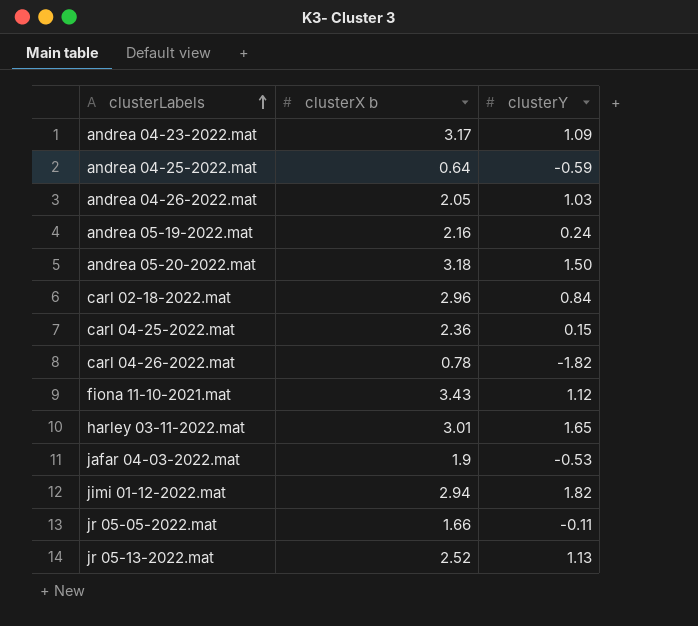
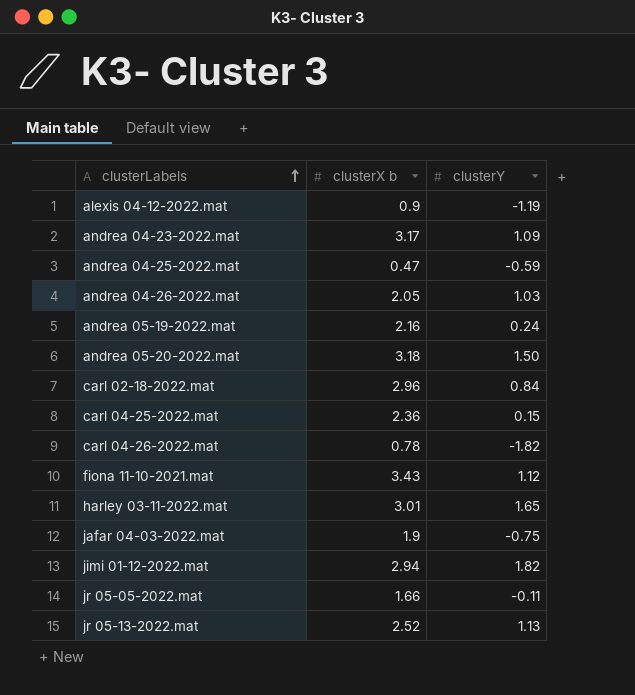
row alexis 04-12-2022.mat: none -> 0.9 | -1.19
andrea 04-25-2022.mat | clusterX b: 0.64 -> 0.47
jafar 04-03-2022.mat | clusterY: -0.53 -> -0.75

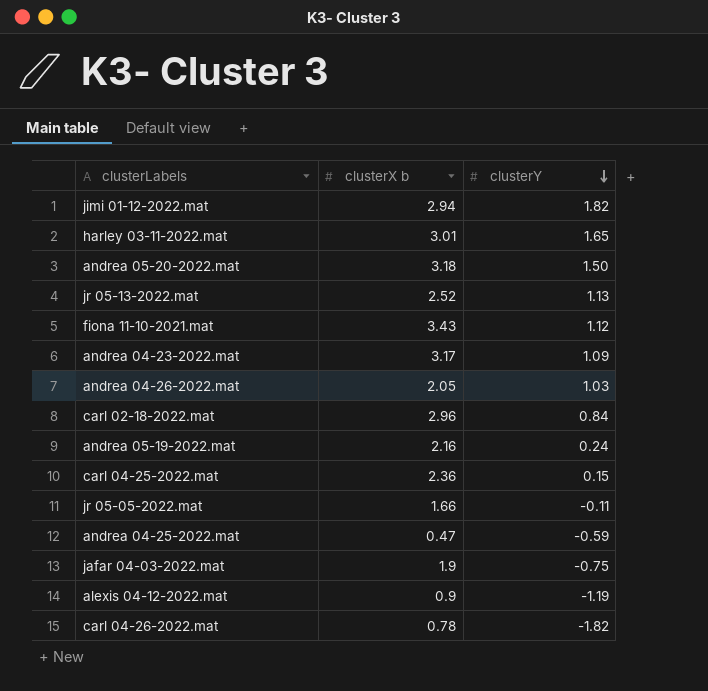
row order: clusterLabels ascending -> clusterY descending

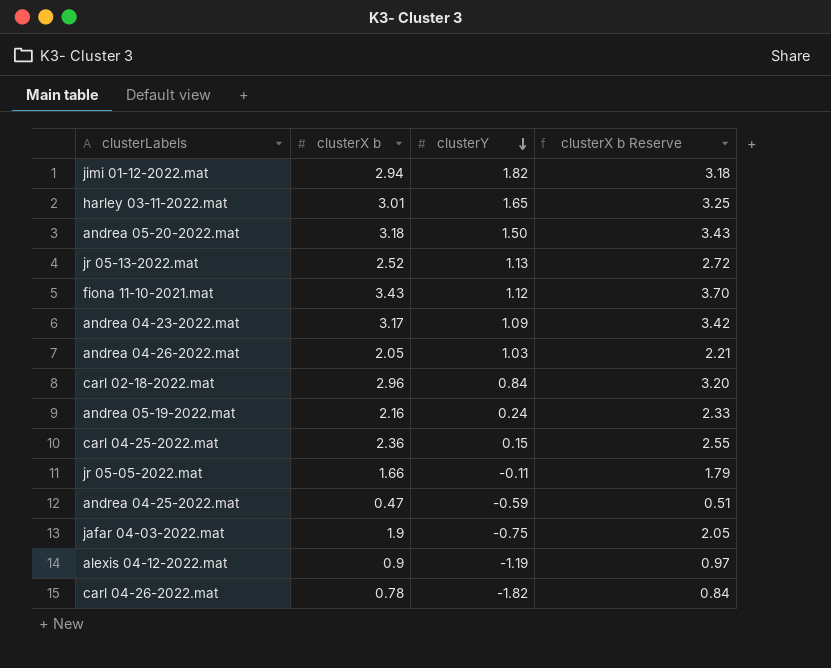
column clusterX b Reserve | formula: none -> [clusterX b] * 1.08

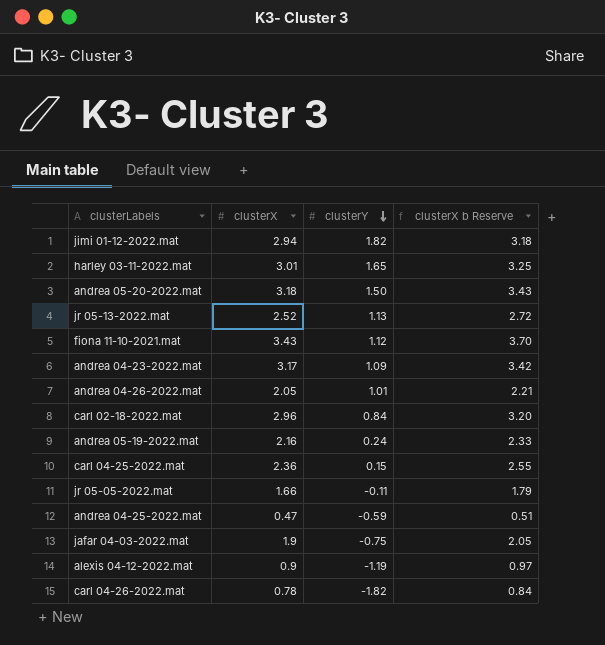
column name: clusterX b -> clusterX
andrea 04-26-2022.mat | clusterY: 1.03 -> 1.01

